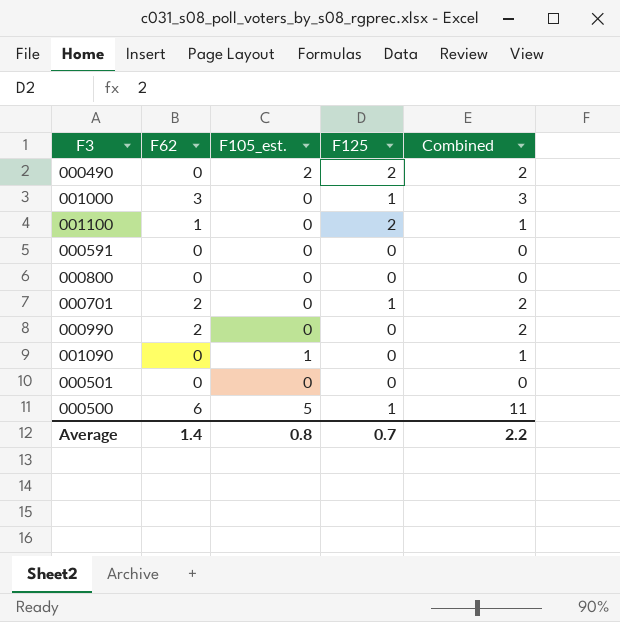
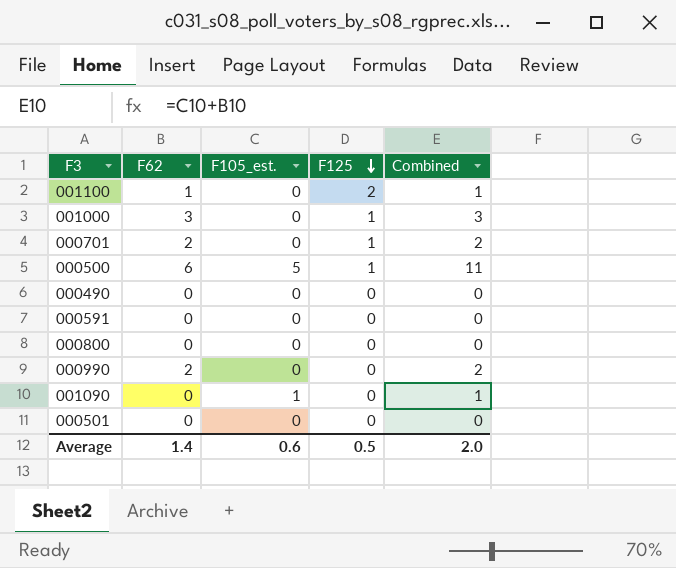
row order: none -> F125 descending
000490 | F105_est.: 2 -> 0
000490 | F125: 2 -> 0
000490 | Combined: 2 -> 0
Average | F105_est.: 0.8 -> 0.6
Average | F125: 0.7 -> 0.5
Average | Combined: 2.2 -> 2.0

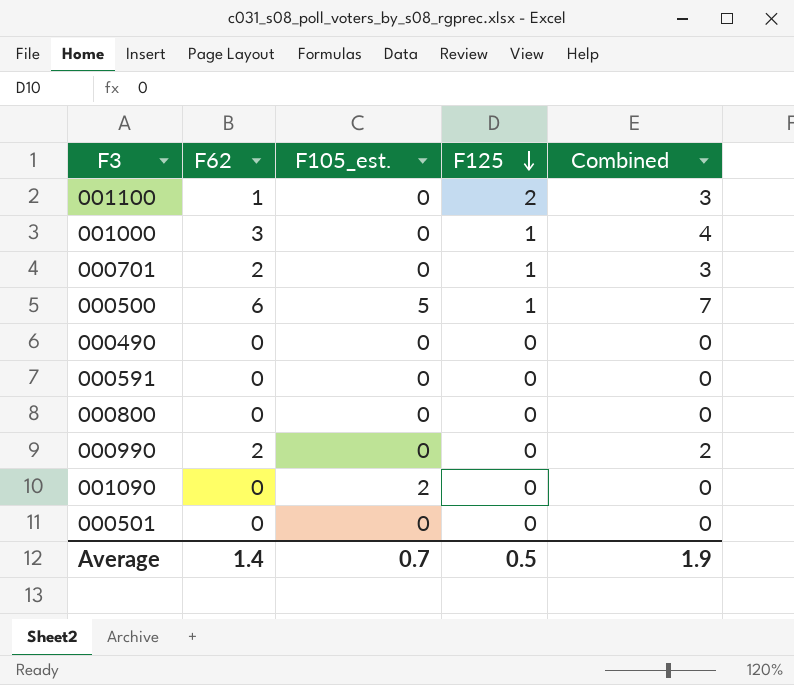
column Combined | formula: [F62] + [F105_est.] -> [F62] + [F125]
001090 | F105_est.: 1 -> 2
Average | F105_est.: 0.6 -> 0.7
Average | Combined: 2.0 -> 1.9

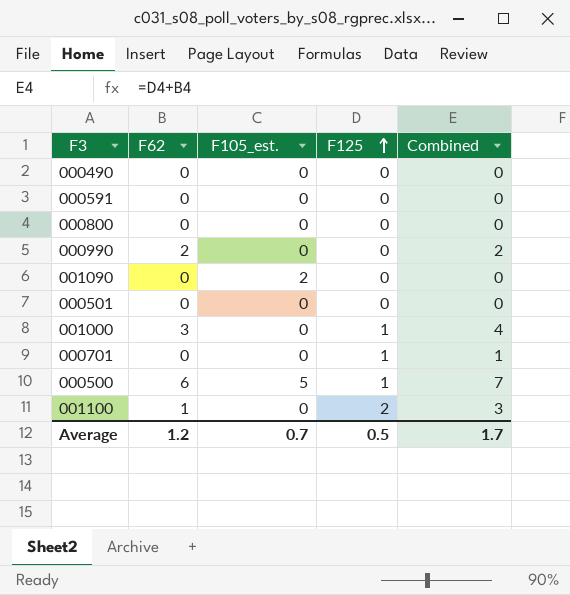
row order: F125 descending -> F125 ascending
000701 | F62: 2 -> 0
000701 | Combined: 3 -> 1
Average | F62: 1.4 -> 1.2
Average | Combined: 1.9 -> 1.7

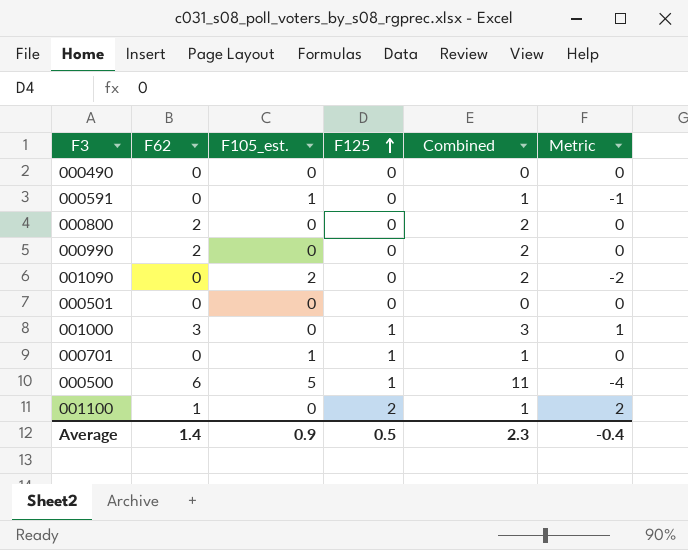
column Combined | formula: [F62] + [F125] -> [F62] + [F105_est.]
column Metric | formula: none -> [F125] - [F105_est.]
000591 | F105_est.: 0 -> 1
000800 | F62: 0 -> 2
000701 | F105_est.: 0 -> 1
Average | F62: 1.2 -> 1.4
Average | F105_est.: 0.7 -> 0.9
Average | Combined: 1.7 -> 2.3

